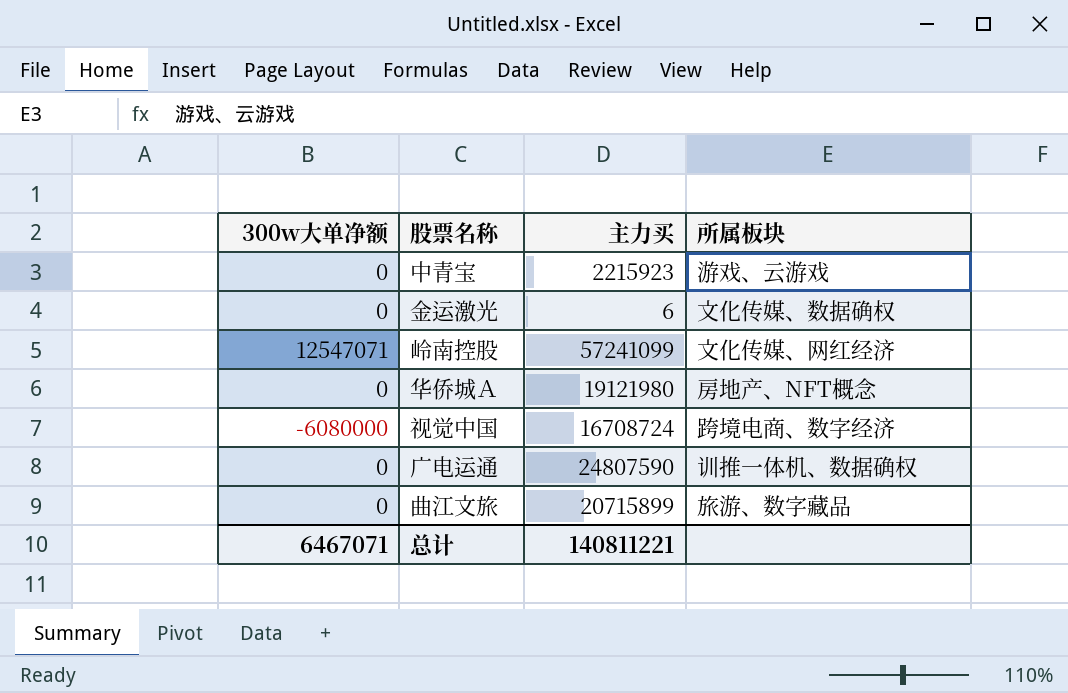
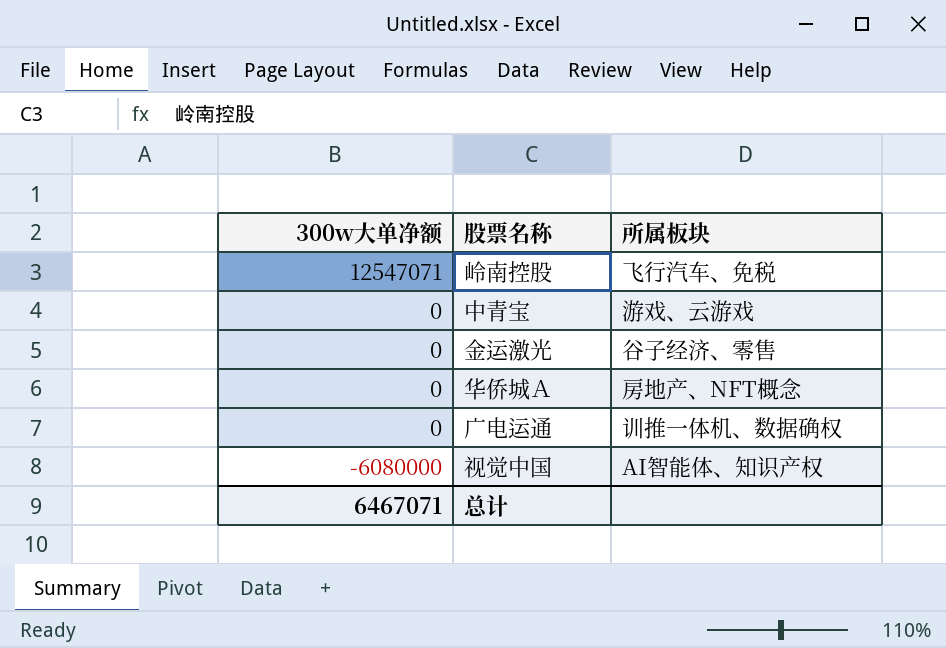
row order: none -> 300w大单净额 descending
column 主力买 | position: 3 -> none
row 曲江文旅: 0 | 20715899 | 旅游、数字藏品 -> none
岭南控股 | 所属板块: 文化传媒、网红经济 -> 飞行汽车、免税
金运激光 | 所属板块: 文化传媒、数据确权 -> 谷子经济、零售
视觉中国 | 所属板块: 跨境电商、数字经济 -> AI智能体、知识产权

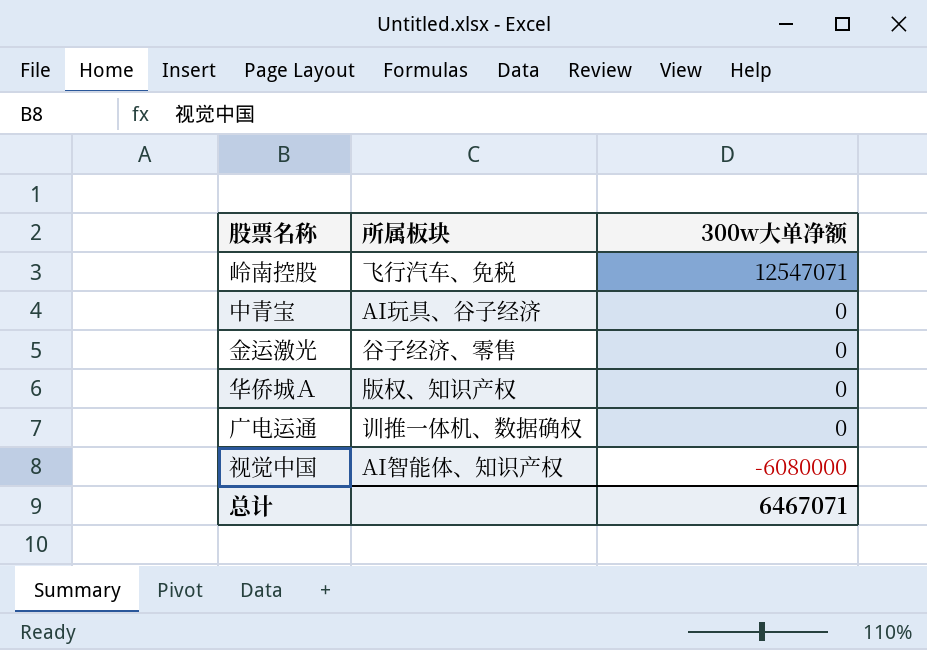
column 300w大单净额 | position: 1 -> 3
中青宝 | 所属板块: 游戏、云游戏 -> AI玩具、谷子经济
华侨城Ａ | 所属板块: 房地产、NFT概念 -> 版权、知识产权

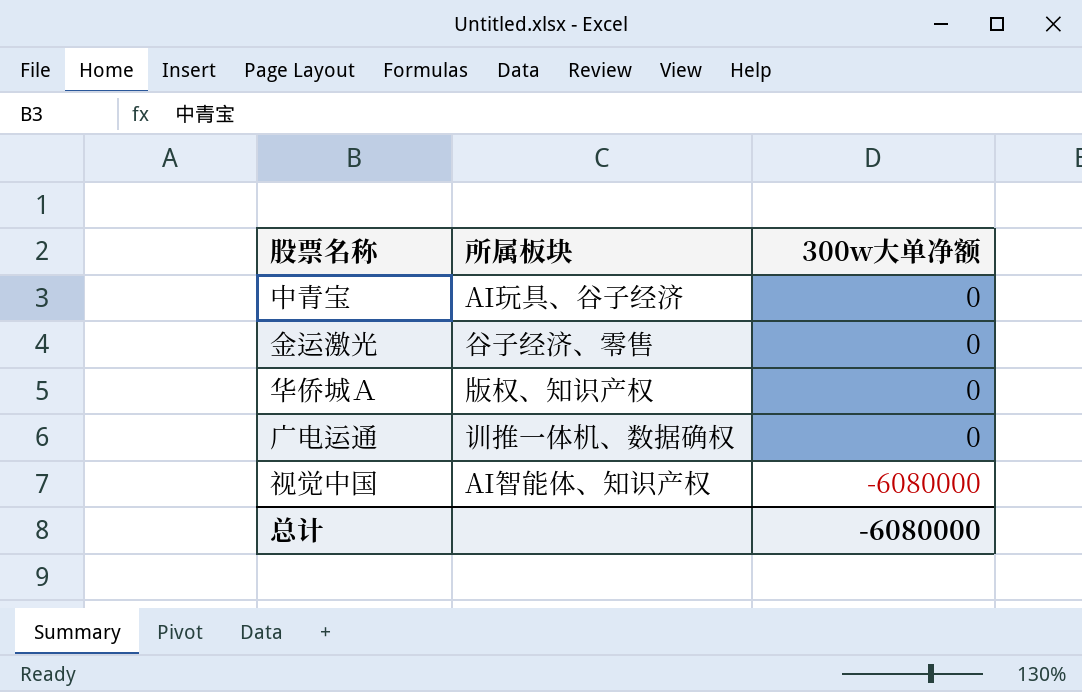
row 岭南控股: 飞行汽车、免税 | 12547071 -> none
总计 | 300w大单净额: 6467071 -> -6080000

